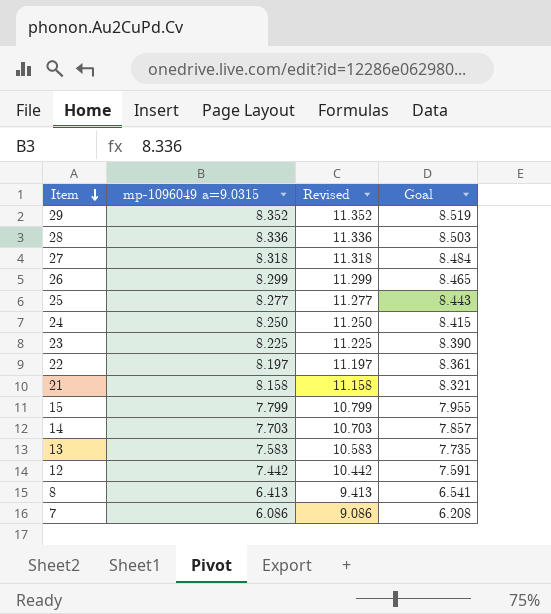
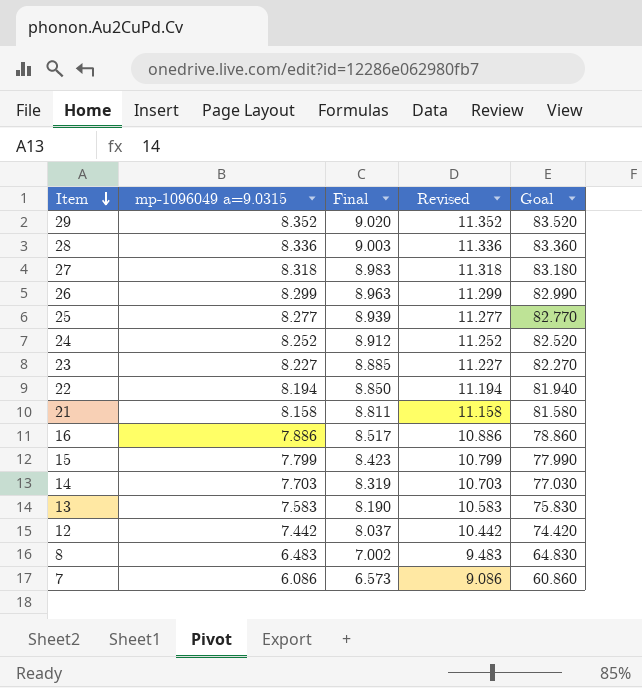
column Final | formula: none -> [mp-1096049 a=9.0315] * 1.08
column Goal | formula: [mp-1096049 a=9.0315] * 1.02 -> [mp-1096049 a=9.0315] * 10
24 | mp-1096049 a=9.0315: 8.250 -> 8.252
24 | Revised: 11.250 -> 11.252
23 | mp-1096049 a=9.0315: 8.225 -> 8.227
23 | Revised: 11.225 -> 11.227
22 | mp-1096049 a=9.0315: 8.197 -> 8.194
22 | Revised: 11.197 -> 11.194
row 16: none -> 7.886 | 8.517 | 10.886 | 78.860
8 | mp-1096049 a=9.0315: 6.413 -> 6.483
8 | Revised: 9.413 -> 9.483

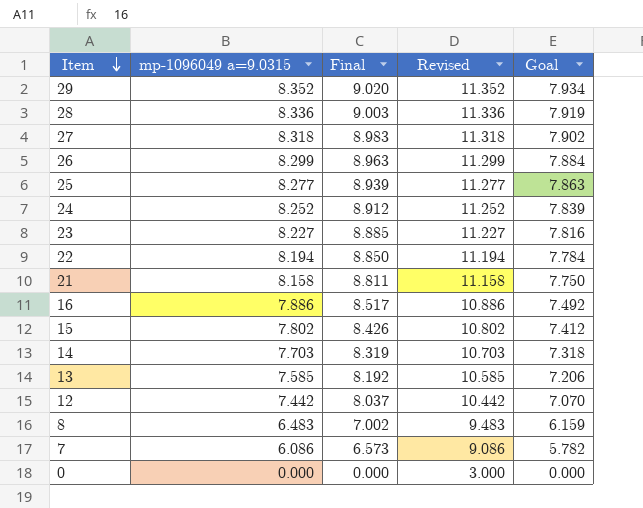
column Goal | formula: [mp-1096049 a=9.0315] * 10 -> [mp-1096049 a=9.0315] * 0.95
15 | mp-1096049 a=9.0315: 7.799 -> 7.802
15 | Final: 8.423 -> 8.426
15 | Revised: 10.799 -> 10.802
13 | mp-1096049 a=9.0315: 7.583 -> 7.585
13 | Final: 8.190 -> 8.192
13 | Revised: 10.583 -> 10.585
row 0: none -> 0.000 | 0.000 | 3.000 | 0.000

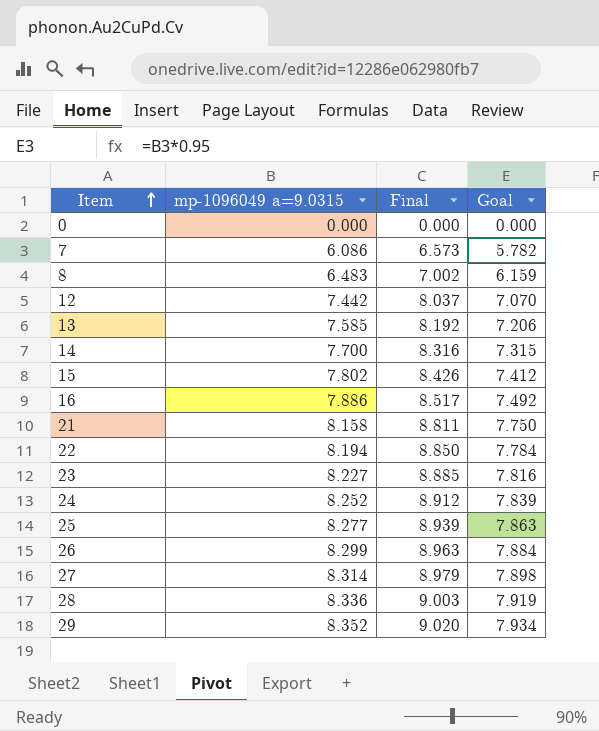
row order: Item descending -> Item ascending
column Revised | formula: [mp-1096049 a=9.0315] + 3 -> none
14 | mp-1096049 a=9.0315: 7.703 -> 7.700
14 | Final: 8.319 -> 8.316
14 | Goal: 7.318 -> 7.315
27 | mp-1096049 a=9.0315: 8.318 -> 8.314
27 | Final: 8.983 -> 8.979
27 | Goal: 7.902 -> 7.898

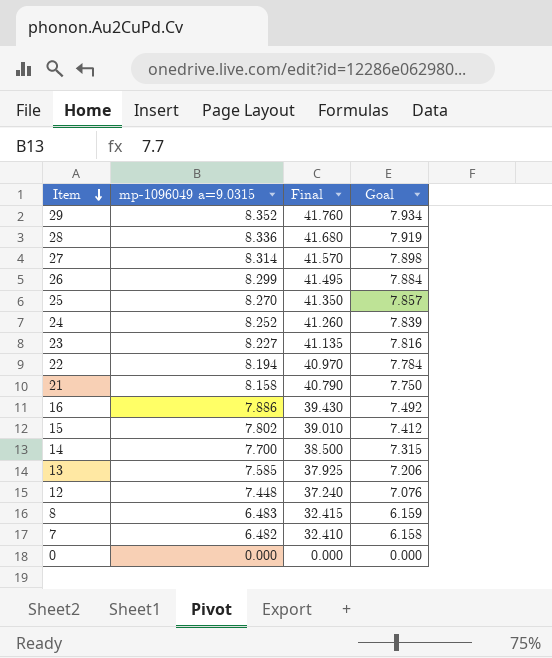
row order: Item ascending -> Item descending
column Final | formula: [mp-1096049 a=9.0315] * 1.08 -> [mp-1096049 a=9.0315] * 5
25 | mp-1096049 a=9.0315: 8.277 -> 8.270
25 | Goal: 7.863 -> 7.857
12 | mp-1096049 a=9.0315: 7.442 -> 7.448
12 | Goal: 7.070 -> 7.076
7 | mp-1096049 a=9.0315: 6.086 -> 6.482
7 | Goal: 5.782 -> 6.158

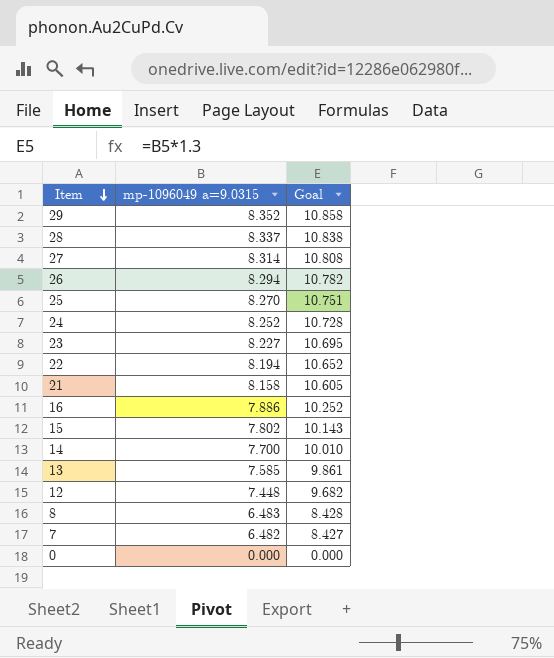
column Final | formula: [mp-1096049 a=9.0315] * 5 -> none
column Goal | formula: [mp-1096049 a=9.0315] * 0.95 -> [mp-1096049 a=9.0315] * 1.3
28 | mp-1096049 a=9.0315: 8.336 -> 8.337
26 | mp-1096049 a=9.0315: 8.299 -> 8.294

